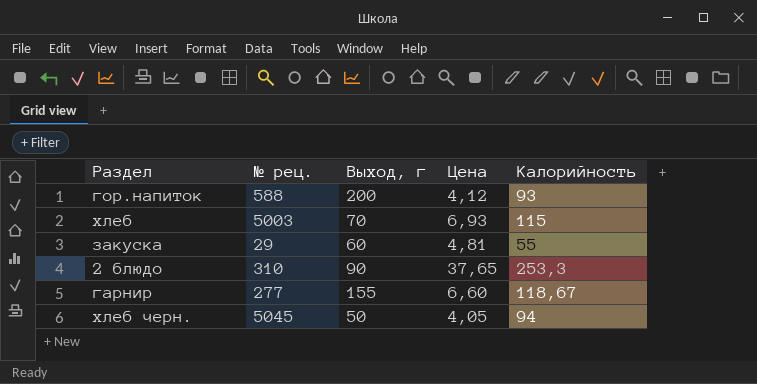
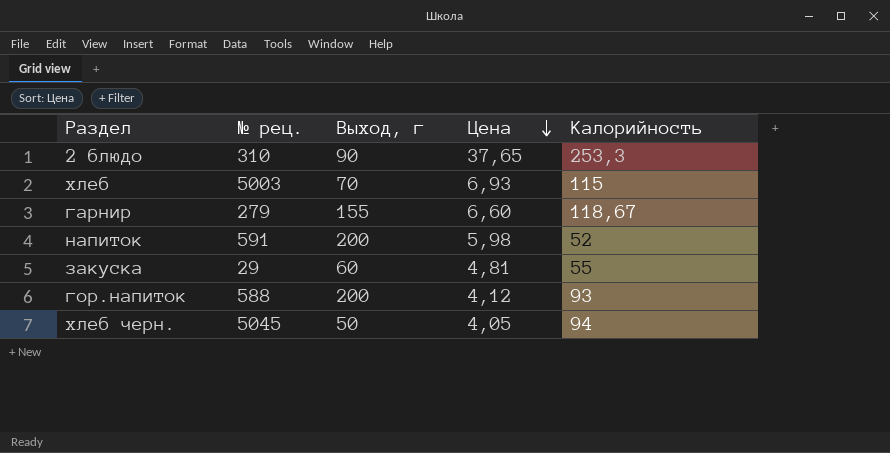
row order: none -> Цена descending
гарнир | № рец.: 277 -> 279
row напиток: none -> 591 | 200 | 5,98 | 52

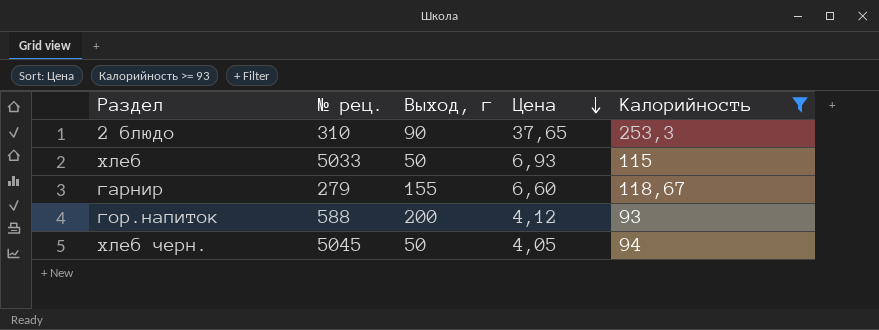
filter: none -> Калорийность >= 93
хлеб | № рец.: 5003 -> 5033
хлеб | Выход, г: 70 -> 50

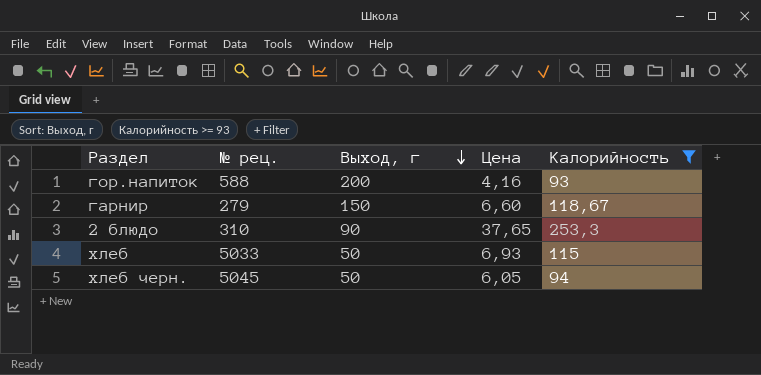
row order: Цена descending -> Выход, г descending
гор.напиток | Цена: 4,12 -> 4,16
гарнир | Выход, г: 155 -> 150
хлеб черн. | Цена: 4,05 -> 6,05

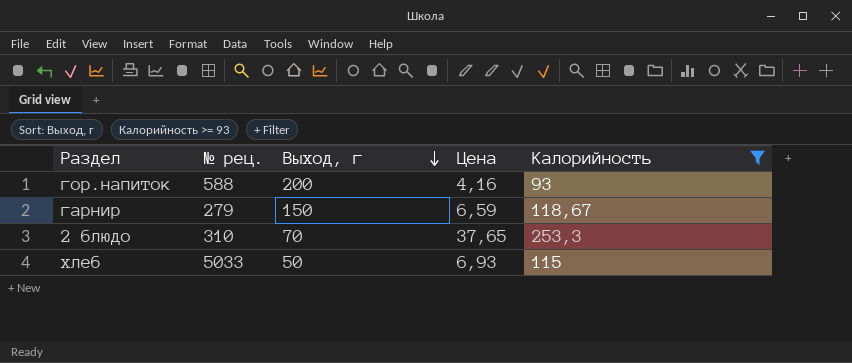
row хлеб черн.: 5045 | 50 | 6,05 | 94 -> none
гарнир | Цена: 6,60 -> 6,59
2 блюдо | Выход, г: 90 -> 70

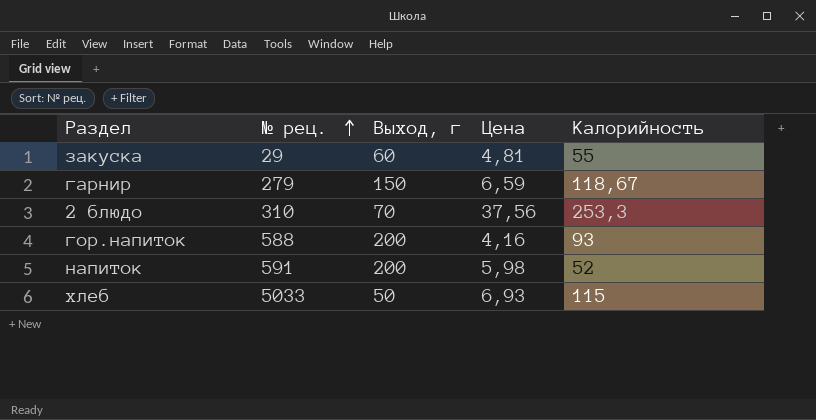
filter: Калорийность >= 93 -> none
row order: Выход, г descending -> № рец. ascending
2 блюдо | Цена: 37,65 -> 37,56

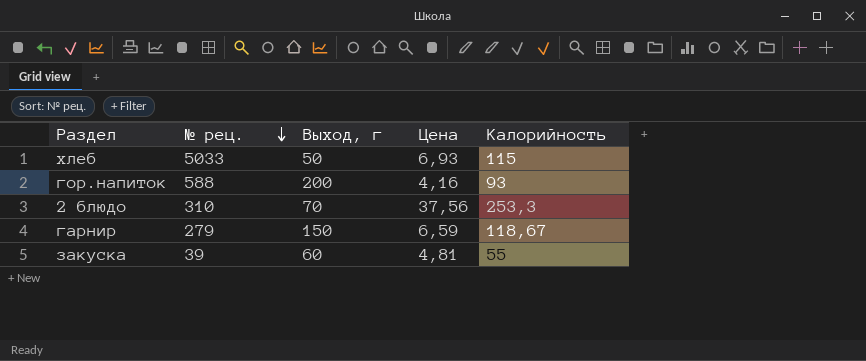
row order: № рец. ascending -> № рец. descending
row напиток: 591 | 200 | 5,98 | 52 -> none
закуска | № рец.: 29 -> 39

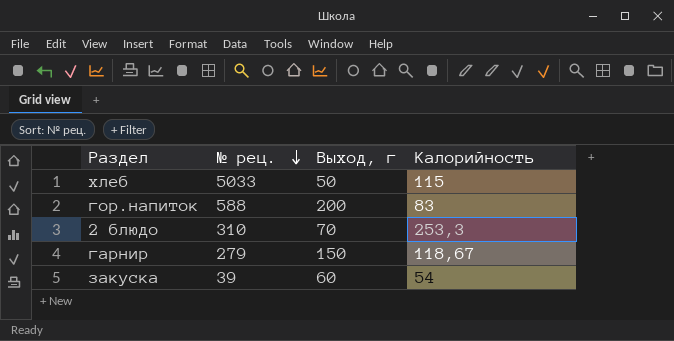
column Цена | position: 4 -> none
гор.напиток | Калорийность: 93 -> 83
закуска | Калорийность: 55 -> 54

